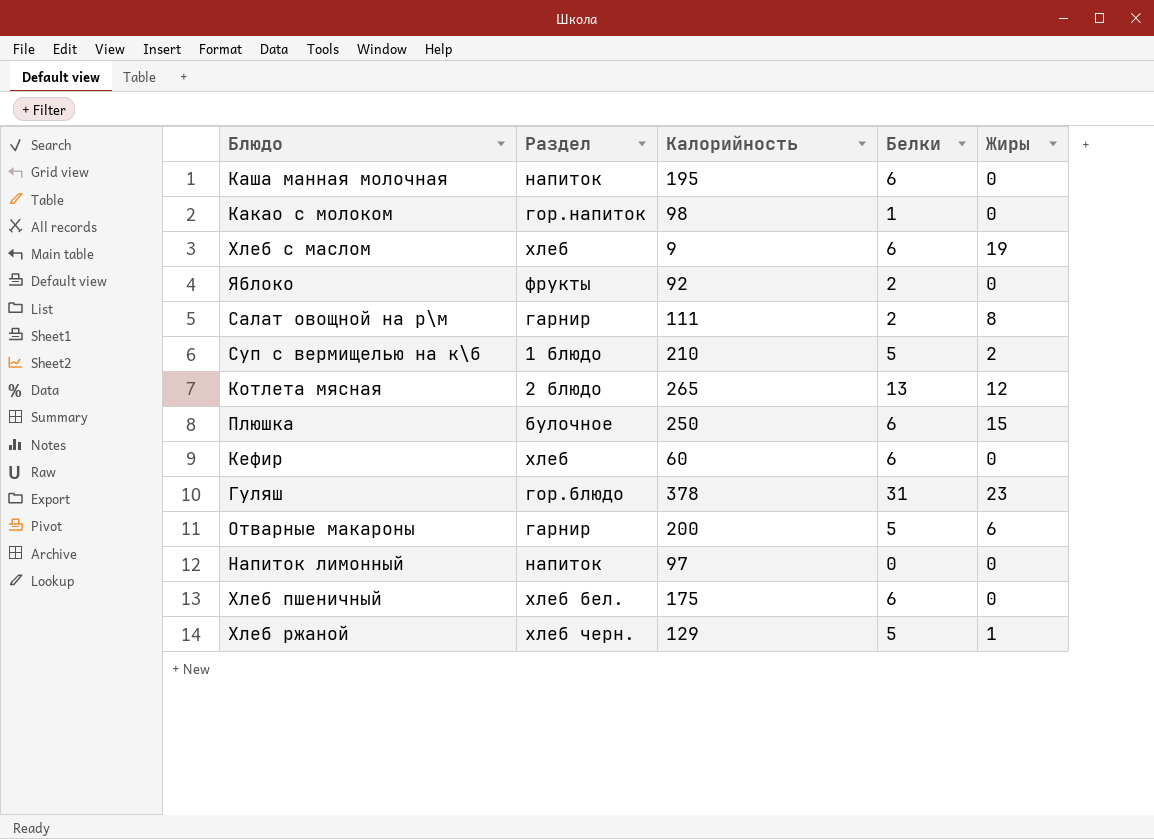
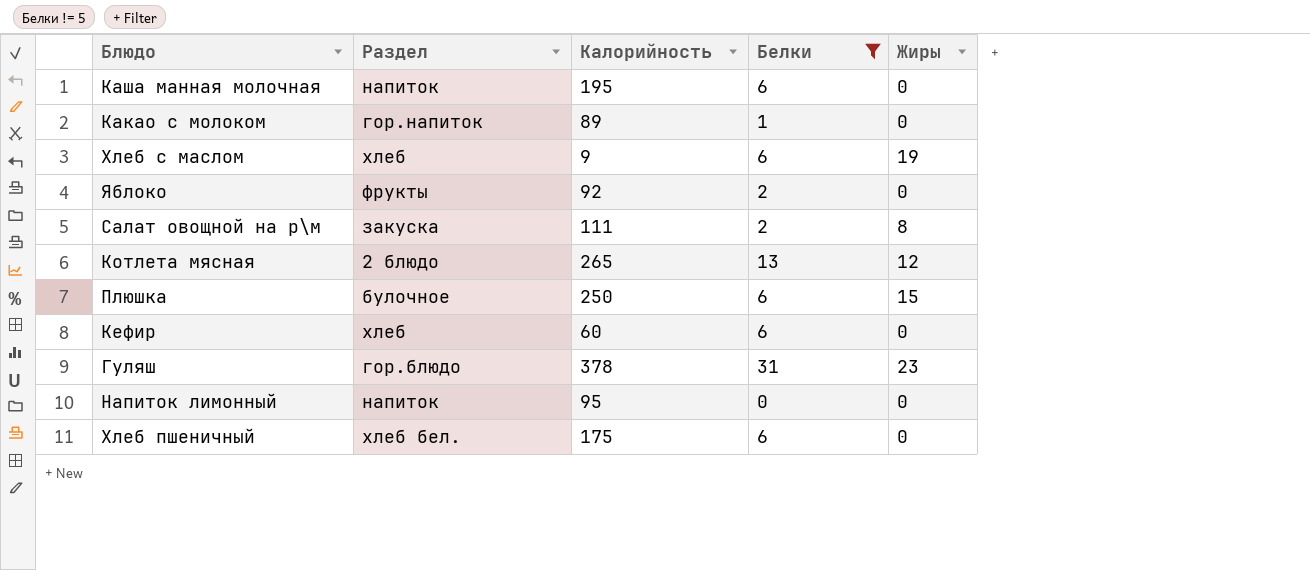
filter: none -> Белки != 5
Какао с молоком | Калорийность: 98 -> 89
Салат овощной на р\м | Раздел: гарнир -> закуска
Напиток лимонный | Калорийность: 97 -> 95

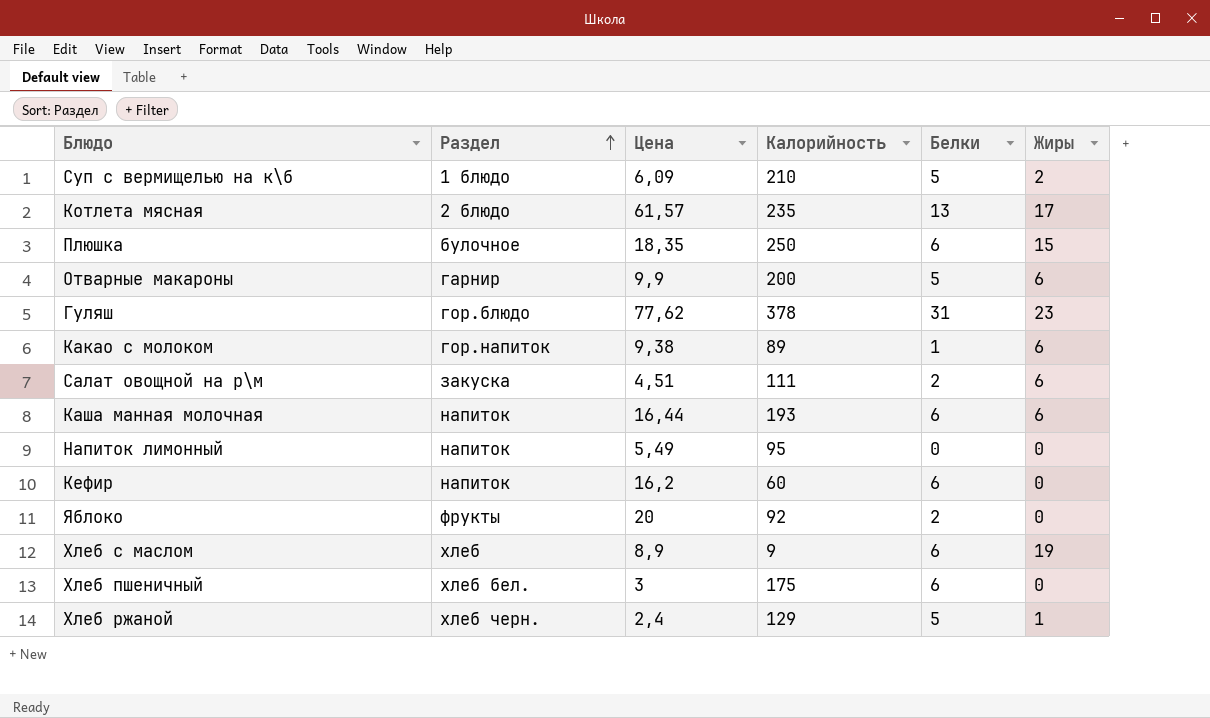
filter: Белки != 5 -> none
row order: none -> Раздел ascending
column Цена | position: none -> 3
Котлета мясная | Калорийность: 265 -> 235
Котлета мясная | Жиры: 12 -> 17
Какао с молоком | Жиры: 0 -> 6
Салат овощной на р\м | Жиры: 8 -> 6
Каша манная молочная | Калорийность: 195 -> 193
Каша манная молочная | Жиры: 0 -> 6
Кефир | Раздел: хлеб -> напиток

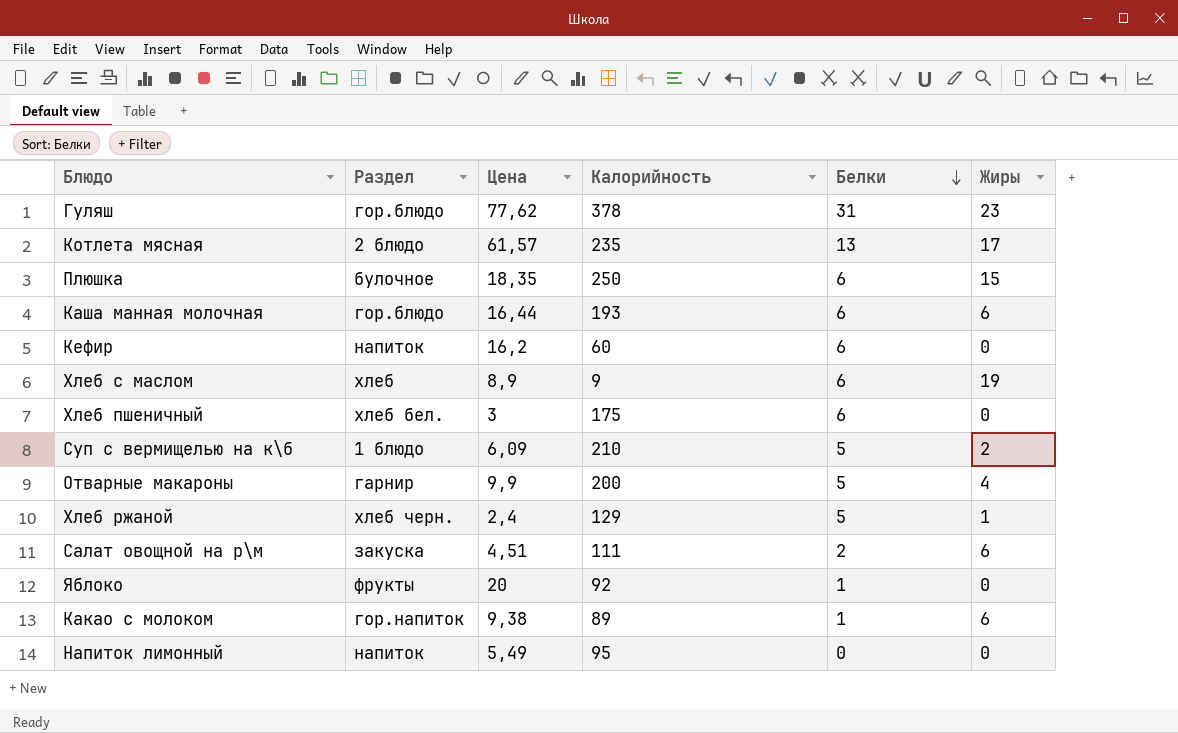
row order: Раздел ascending -> Белки descending
Каша манная молочная | Раздел: напиток -> гор.блюдо
Отварные макароны | Жиры: 6 -> 4
Яблоко | Белки: 2 -> 1

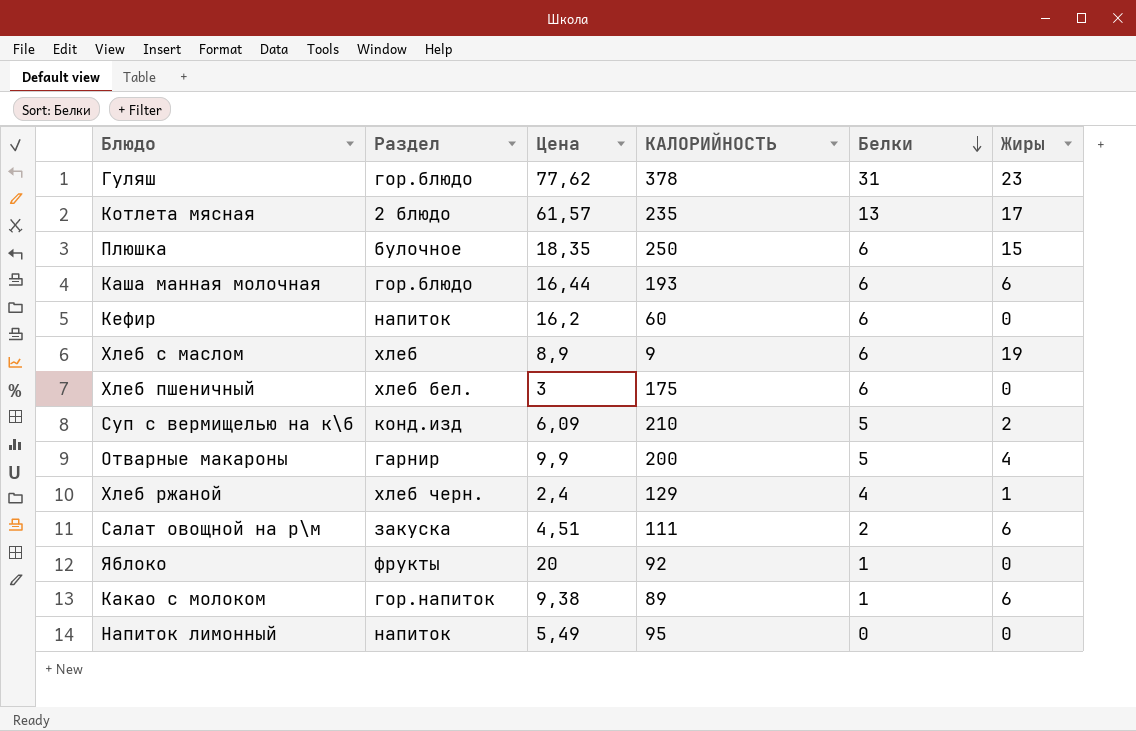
column name: Калорийность -> КАЛОРИЙНОСТЬ
Суп с вермищелью на к\б | Раздел: 1 блюдо -> конд.изд
Хлеб ржаной | Белки: 5 -> 4

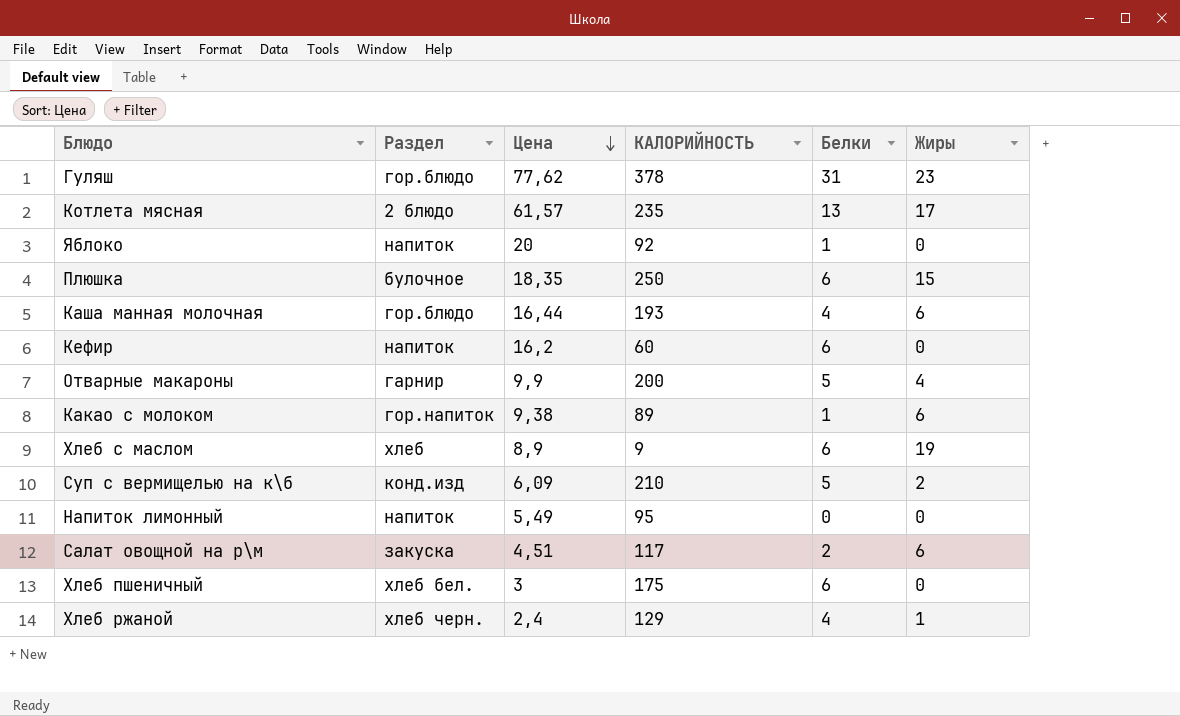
row order: Белки descending -> Цена descending
Яблоко | Раздел: фрукты -> напиток
Каша манная молочная | Белки: 6 -> 4
Салат овощной на р\м | КАЛОРИЙНОСТЬ: 111 -> 117

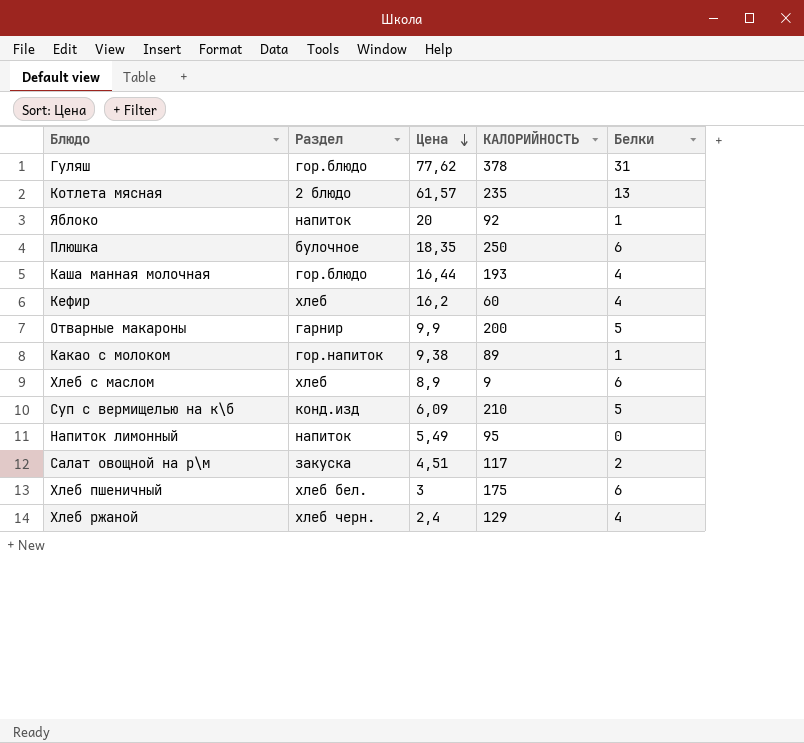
column Жиры | position: 6 -> none
Кефир | Раздел: напиток -> хлеб
Кефир | Белки: 6 -> 4

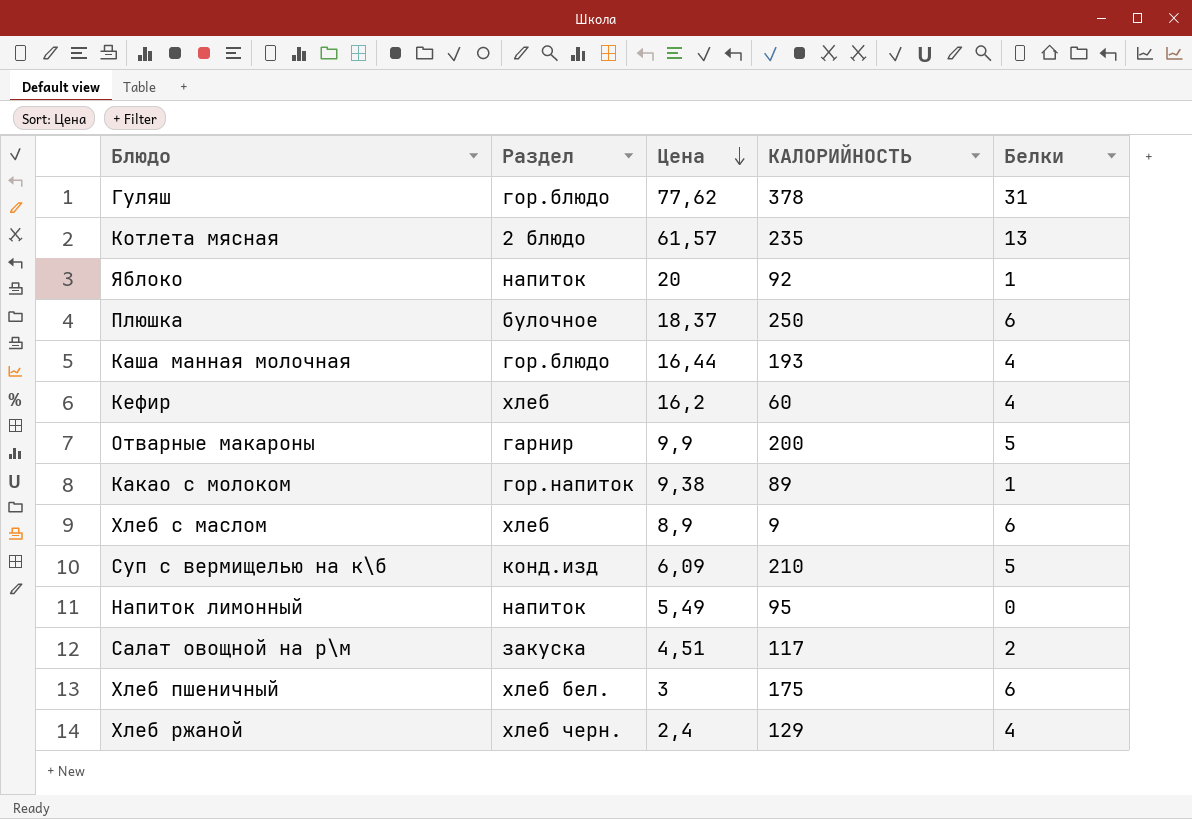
Плюшка | Цена: 18,35 -> 18,37

